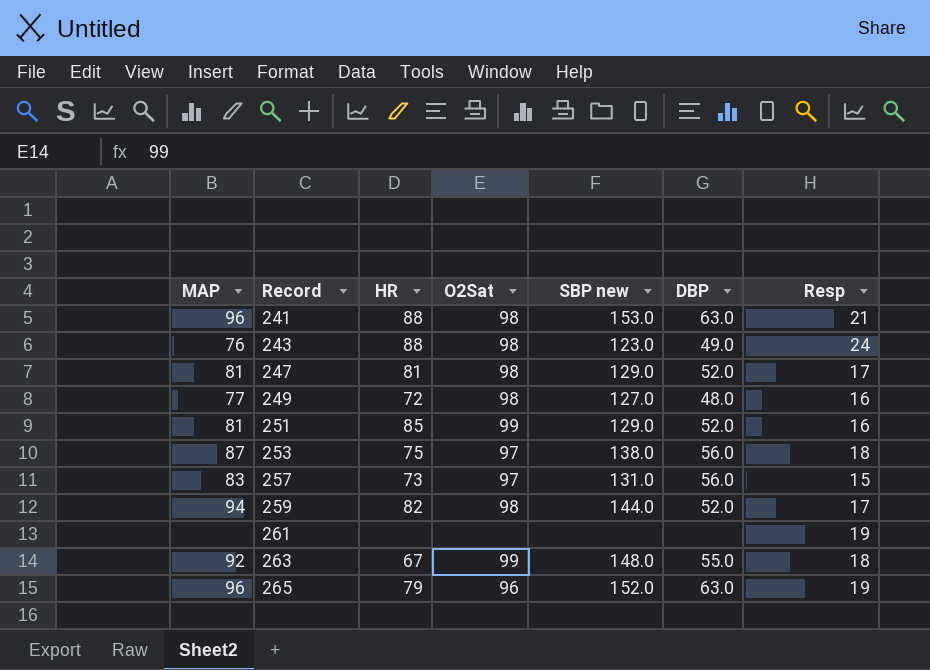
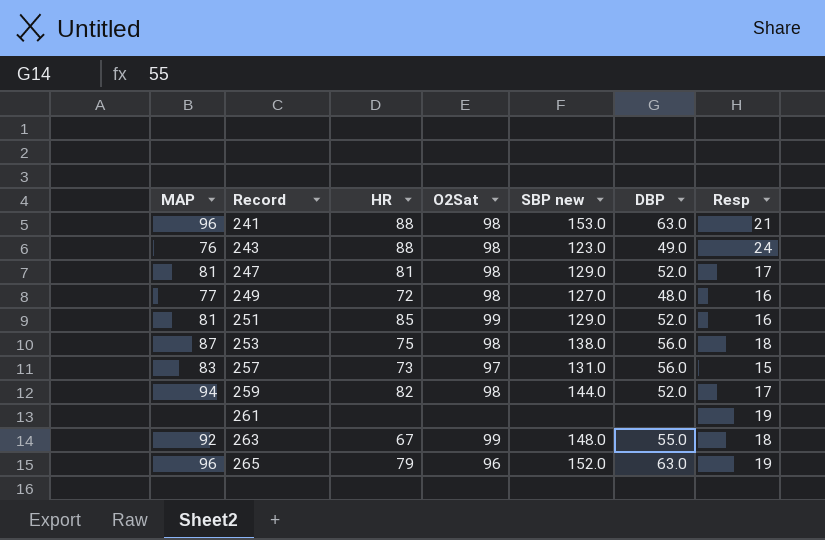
253 | O2Sat: 97 -> 98

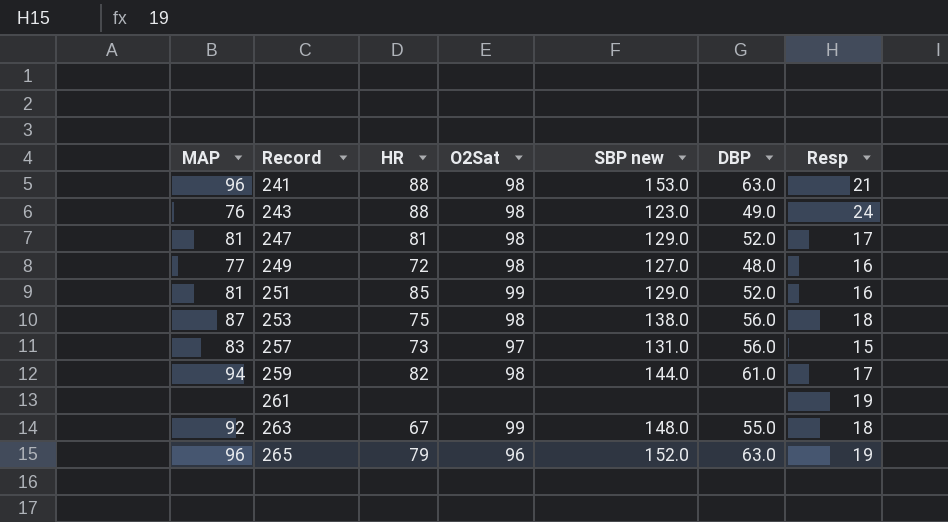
259 | DBP: 52.0 -> 61.0

